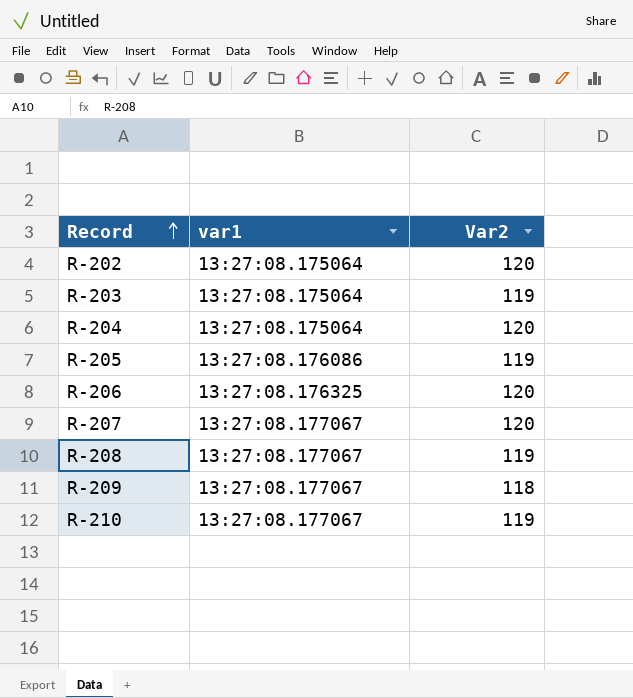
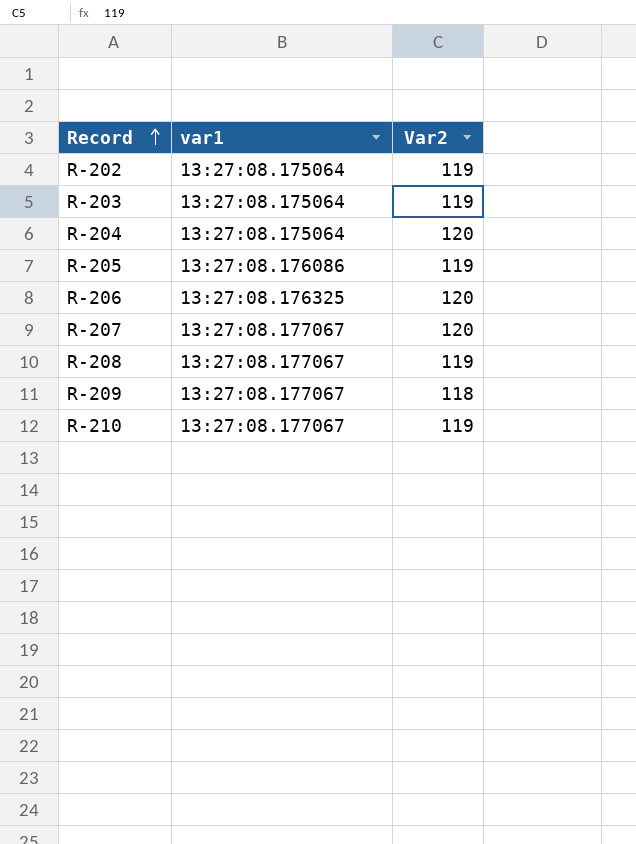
R-202 | Var2: 120 -> 119

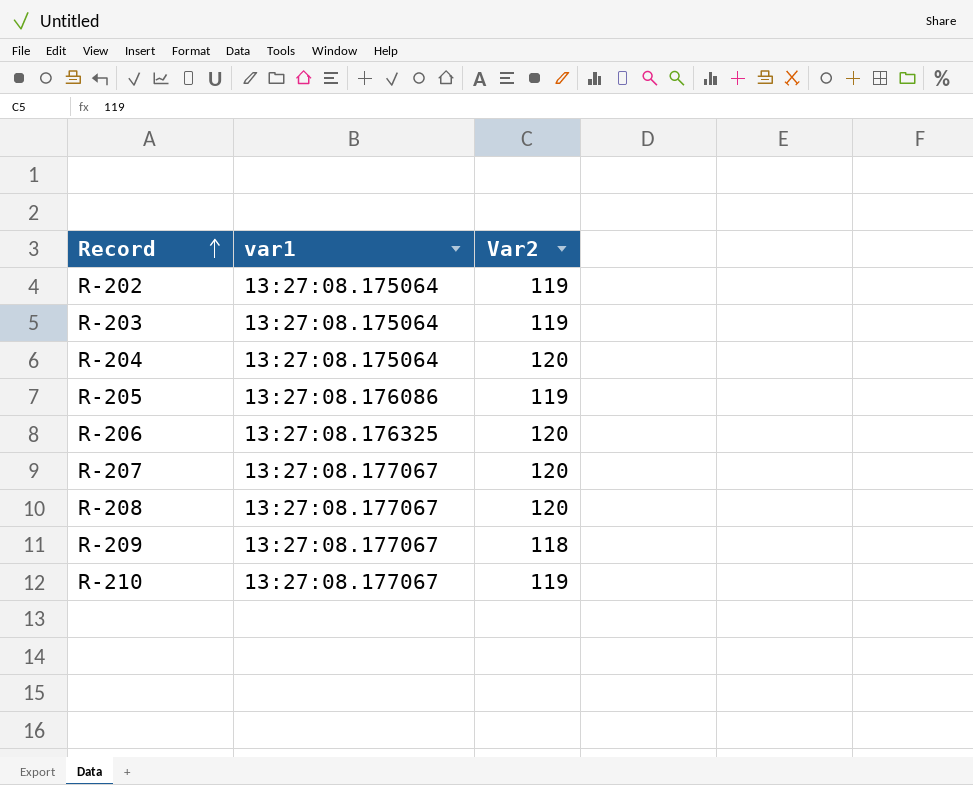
R-208 | Var2: 119 -> 120

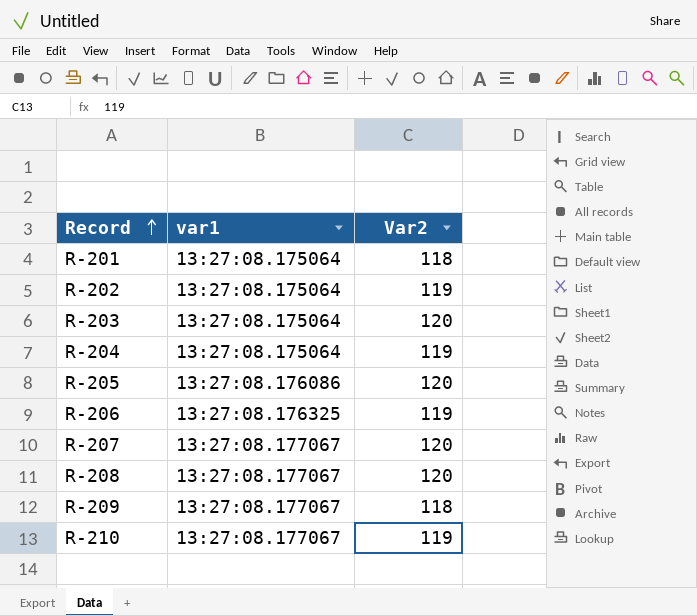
row R-201: none -> 13:27:08.175064 | 118
R-203 | Var2: 119 -> 120
R-204 | Var2: 120 -> 119
R-205 | Var2: 119 -> 120
R-206 | Var2: 120 -> 119

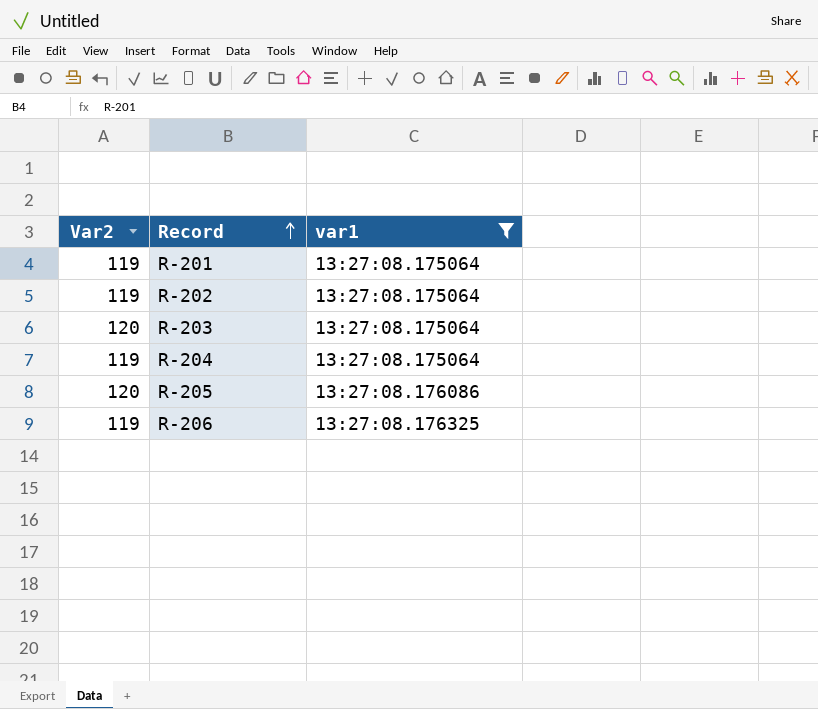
filter: none -> var1 != 13:27:08.177067
column Var2 | position: 3 -> 1
R-201 | Var2: 118 -> 119

